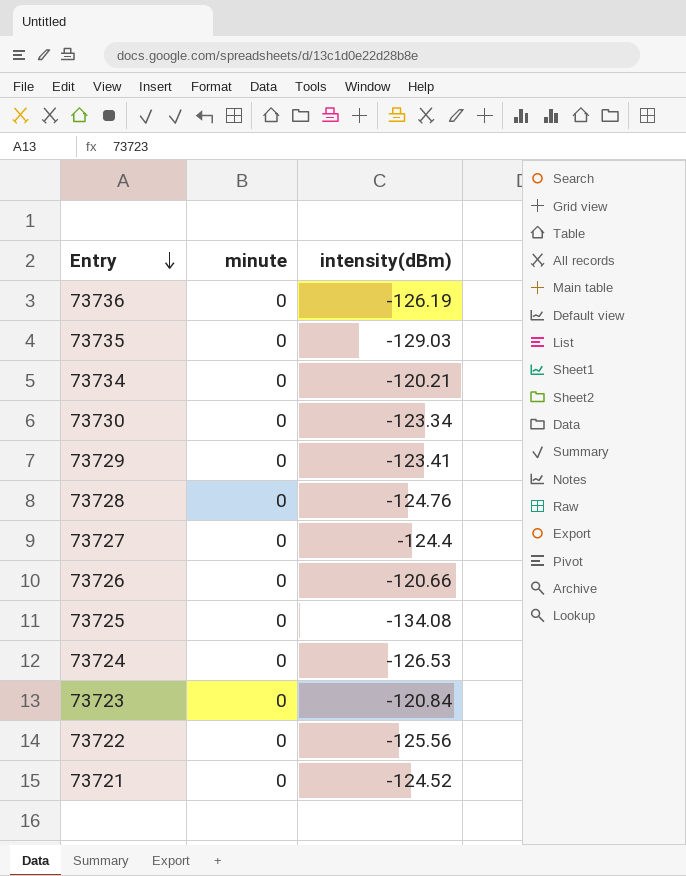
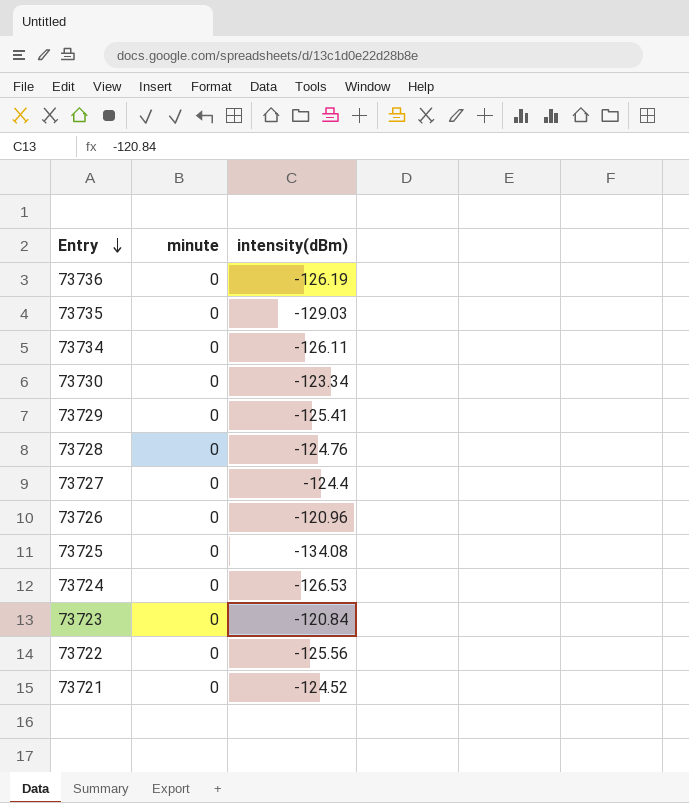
73734 | intensity(dBm): -120.21 -> -126.11
73729 | intensity(dBm): -123.41 -> -125.41
73726 | intensity(dBm): -120.66 -> -120.96

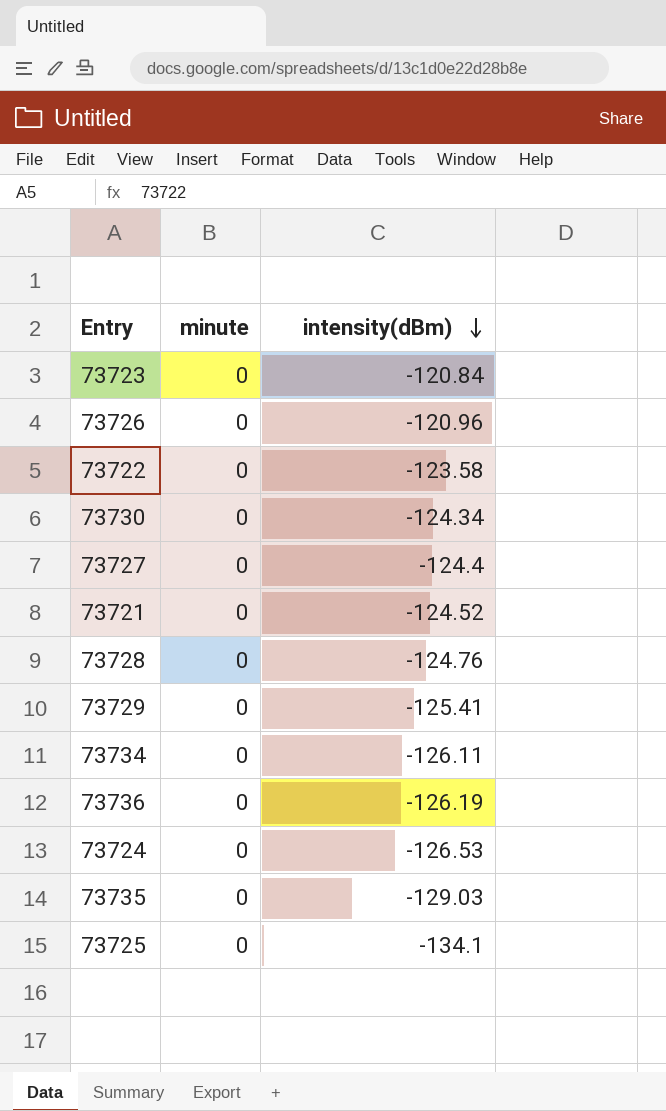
row order: Entry descending -> intensity(dBm) descending
73722 | intensity(dBm): -125.56 -> -123.58
73730 | intensity(dBm): -123.34 -> -124.34
73725 | intensity(dBm): -134.08 -> -134.1

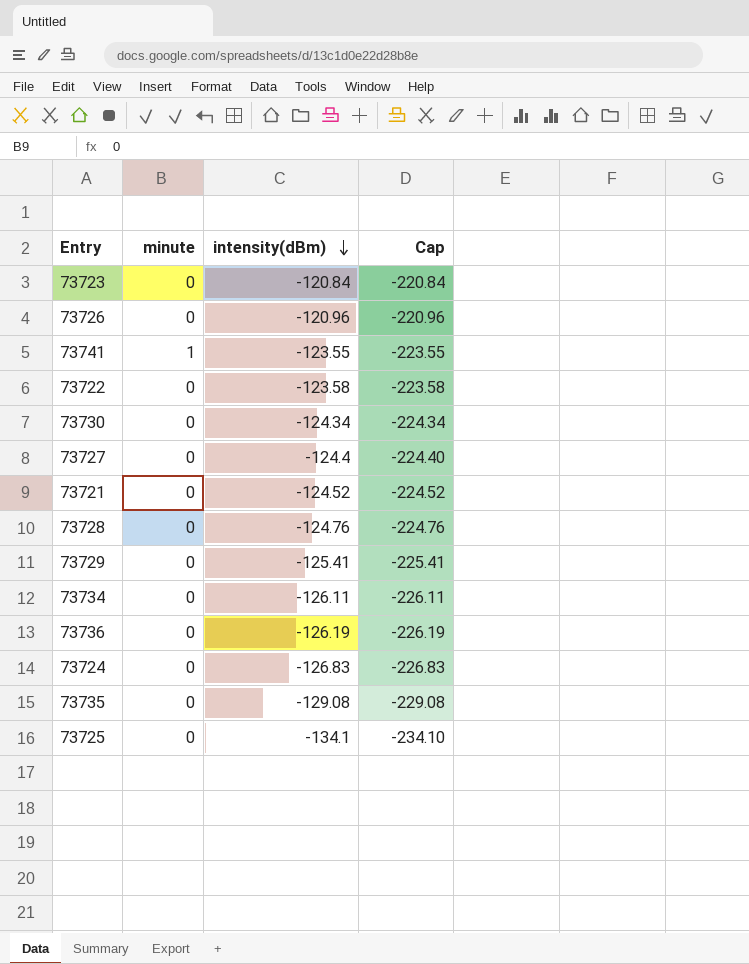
column Cap | formula: none -> [intensity(dBm)] - 100
row 73741: none -> 1 | -123.55 | -223.55
73724 | intensity(dBm): -126.53 -> -126.83
73735 | intensity(dBm): -129.03 -> -129.08

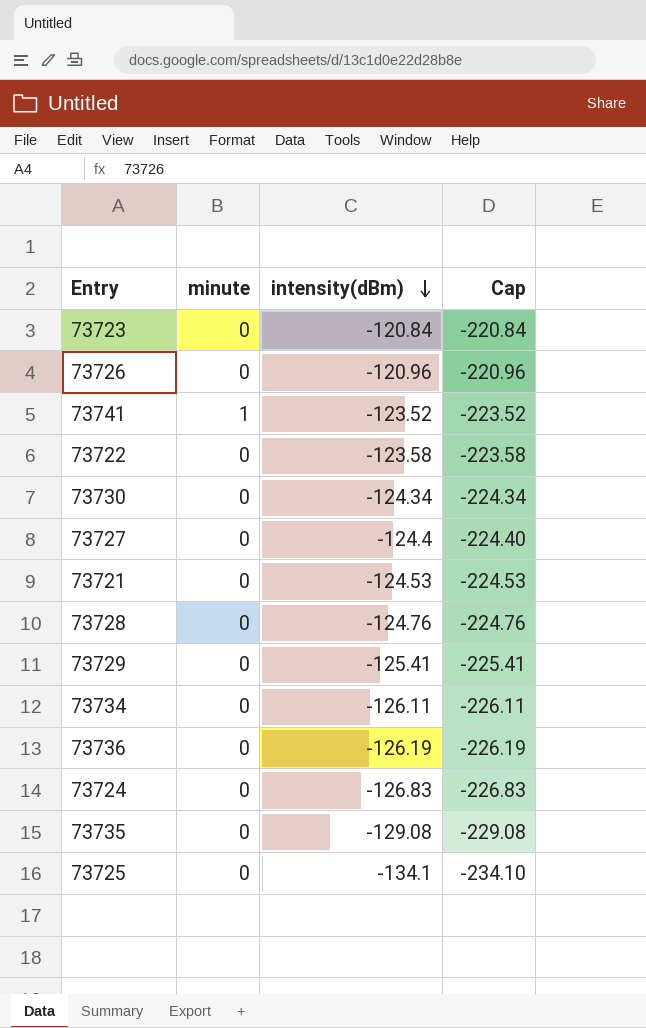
73741 | intensity(dBm): -123.55 -> -123.52
73741 | Cap: -223.55 -> -223.52
73721 | intensity(dBm): -124.52 -> -124.53
73721 | Cap: -224.52 -> -224.53

